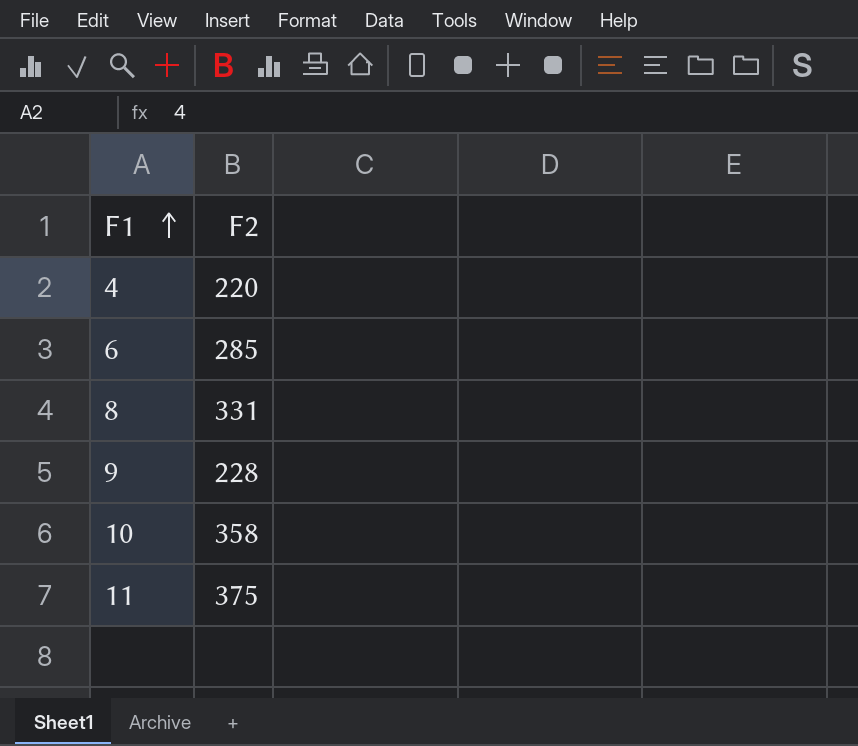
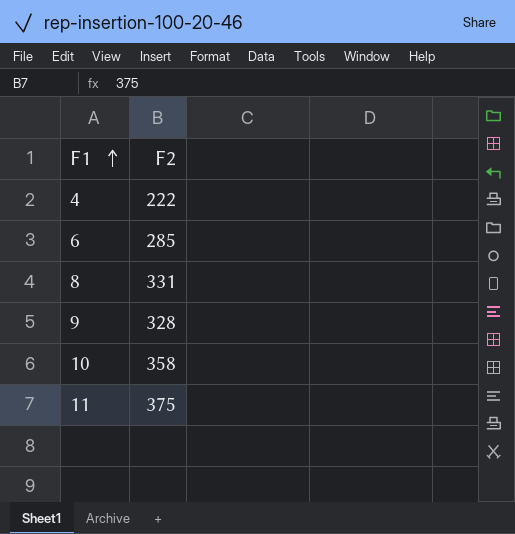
4 | F2: 220 -> 222
9 | F2: 228 -> 328

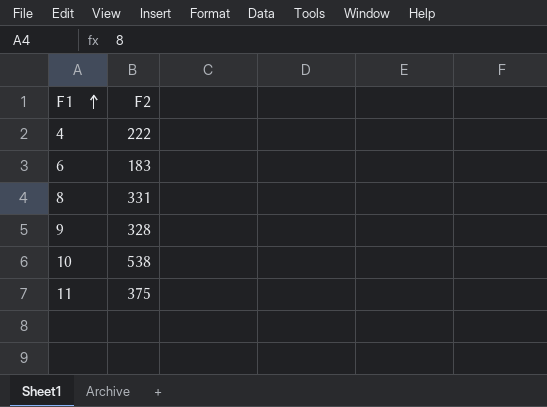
6 | F2: 285 -> 183
10 | F2: 358 -> 538

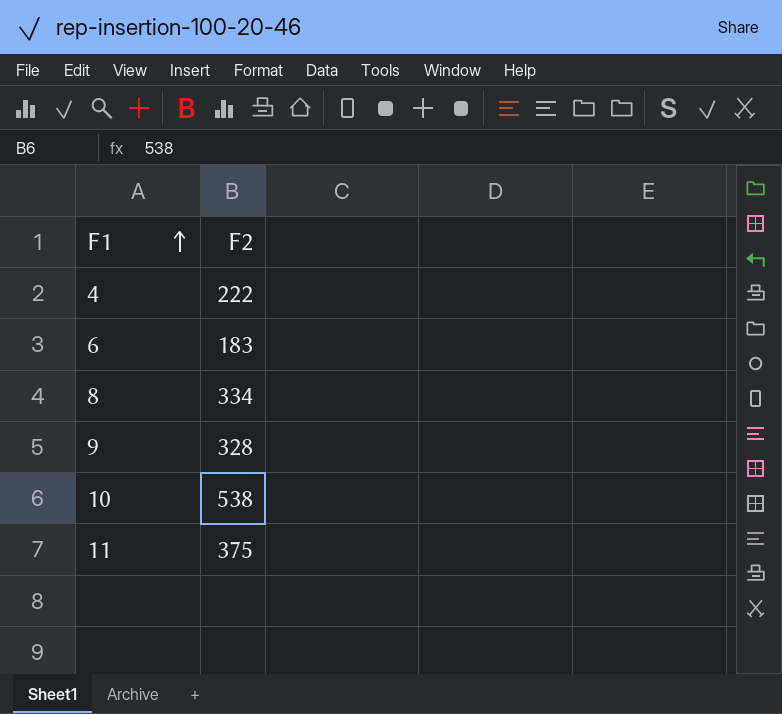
8 | F2: 331 -> 334

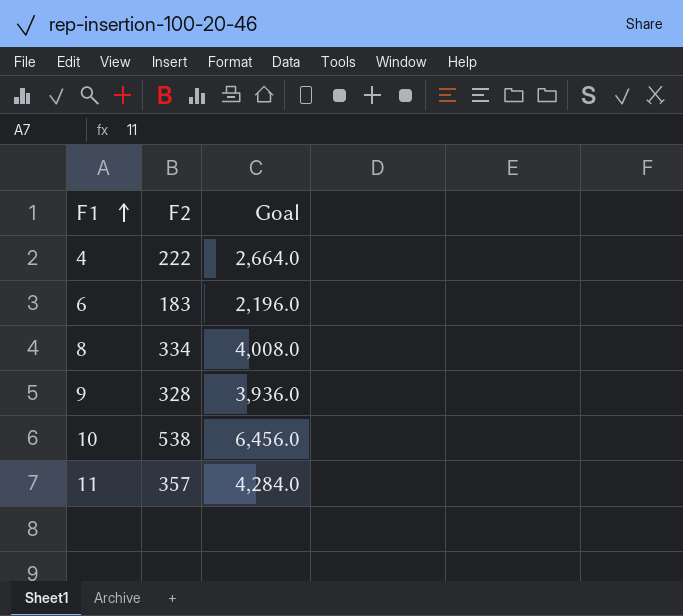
column Goal | formula: none -> [F2] * 12
11 | F2: 375 -> 357

